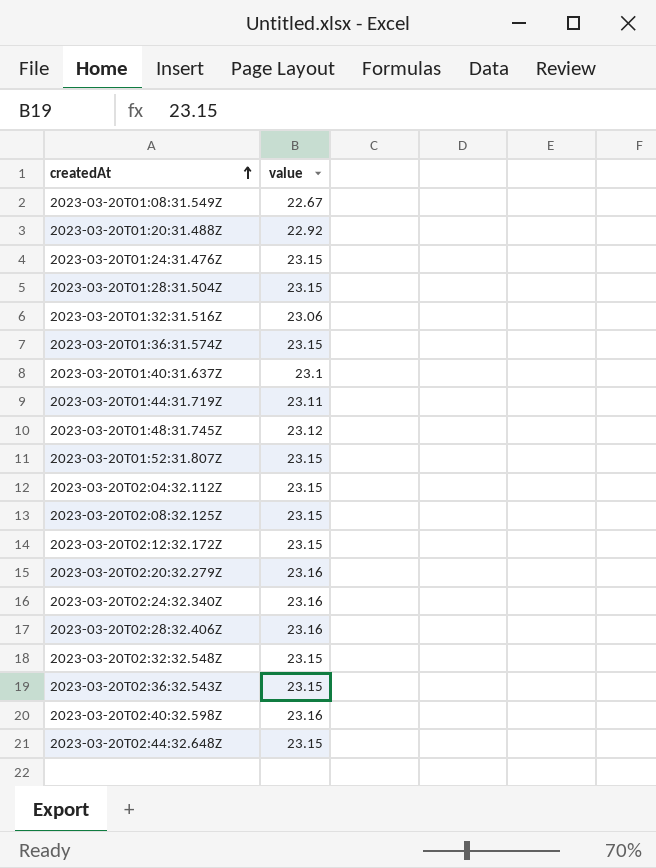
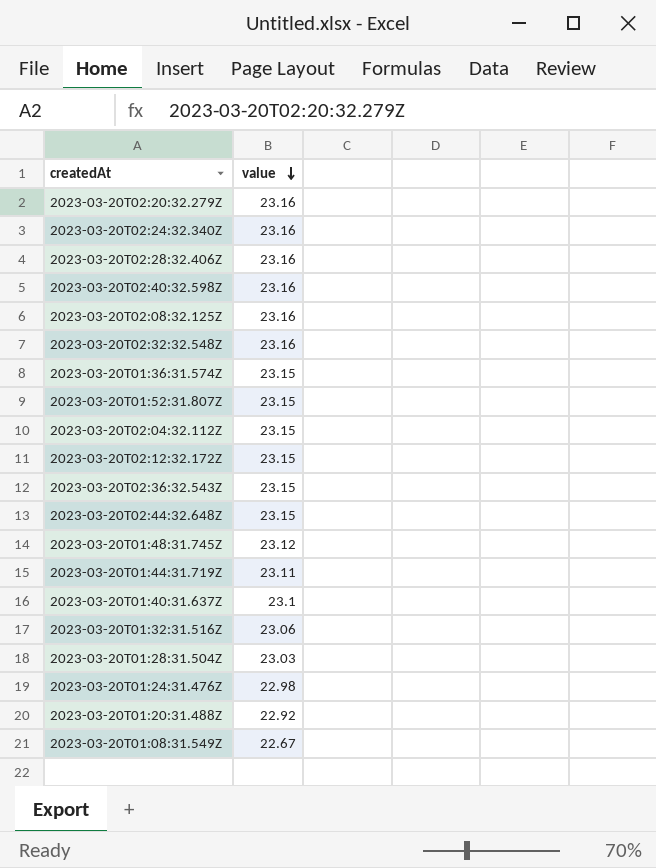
row order: createdAt ascending -> value descending
2023-03-20T02:08:32.125Z | value: 23.15 -> 23.16
2023-03-20T02:32:32.548Z | value: 23.15 -> 23.16
2023-03-20T01:28:31.504Z | value: 23.15 -> 23.03
2023-03-20T01:24:31.476Z | value: 23.15 -> 22.98

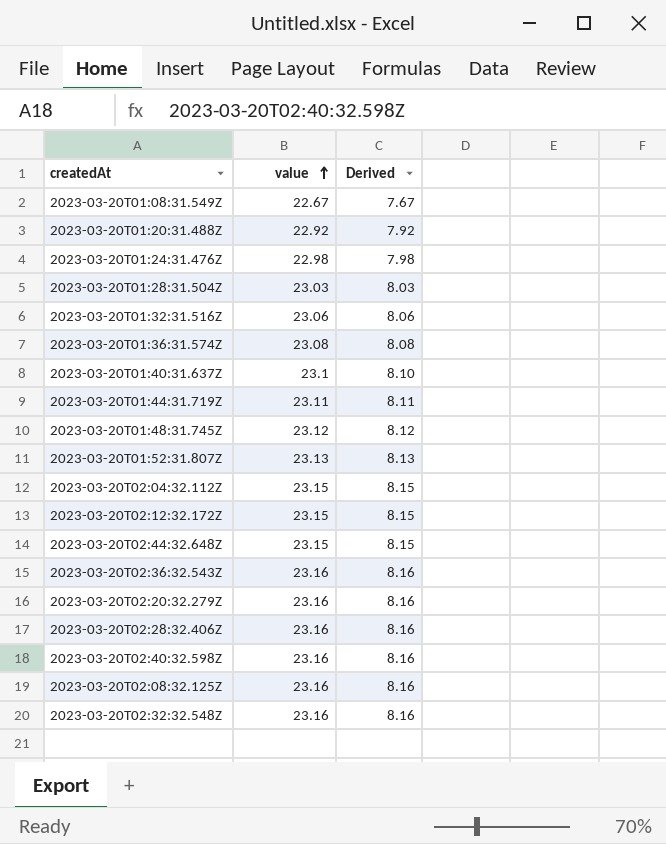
row order: value descending -> value ascending
column Derived | formula: none -> [value] - 15
row 2023-03-20T02:24:32.340Z: 23.16 -> none
2023-03-20T01:36:31.574Z | value: 23.15 -> 23.08
2023-03-20T01:52:31.807Z | value: 23.15 -> 23.13
2023-03-20T02:36:32.543Z | value: 23.15 -> 23.16

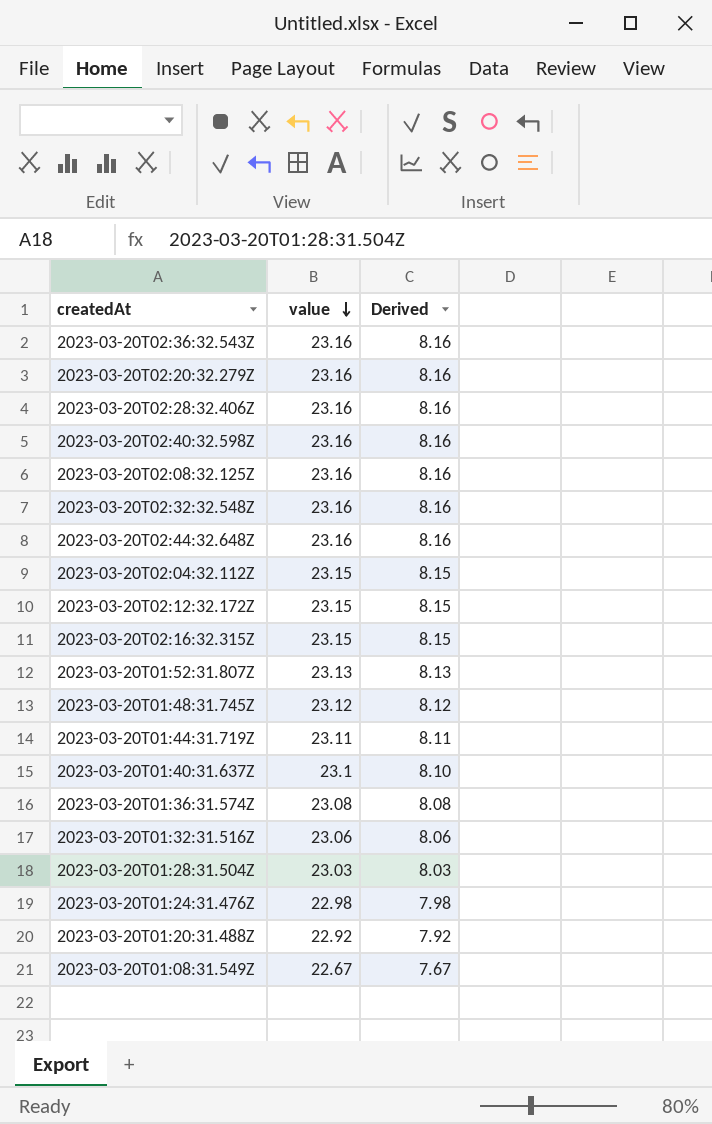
row order: value ascending -> value descending
2023-03-20T02:44:32.648Z | value: 23.15 -> 23.16
2023-03-20T02:44:32.648Z | Derived: 8.15 -> 8.16
row 2023-03-20T02:16:32.315Z: none -> 23.15 | 8.15

